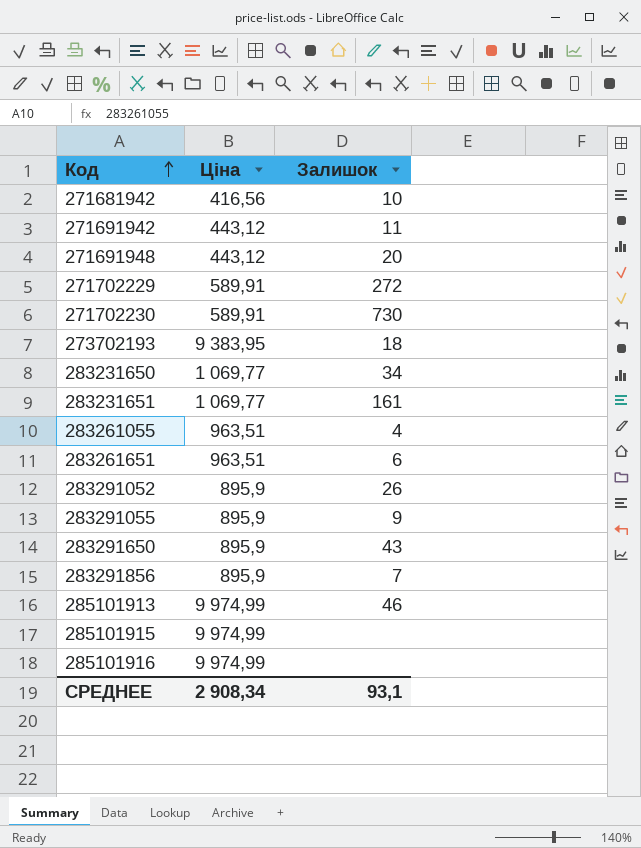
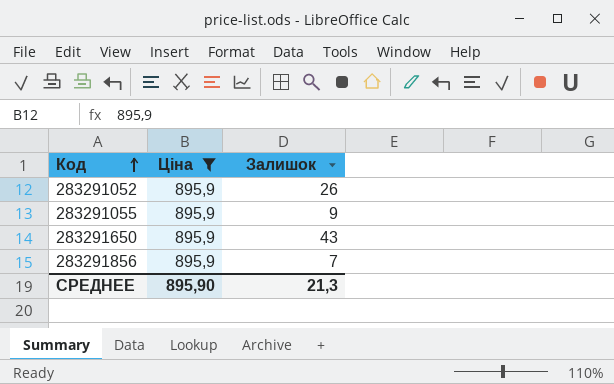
filter: none -> Ціна = 895,9
СРЕДНЕЕ | Ціна: 2 908,34 -> 895,90
СРЕДНЕЕ | Залишок: 93,1 -> 21,3

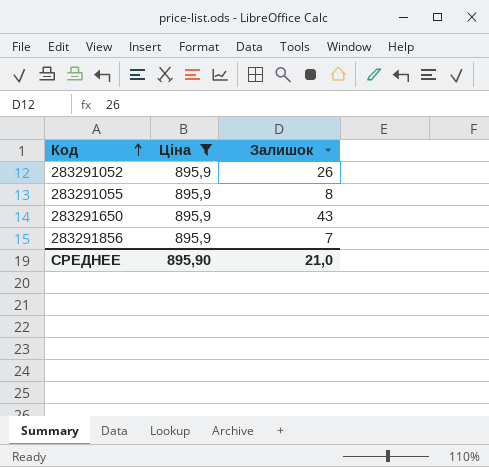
283291055 | Залишок: 9 -> 8
СРЕДНЕЕ | Залишок: 21,3 -> 21,0

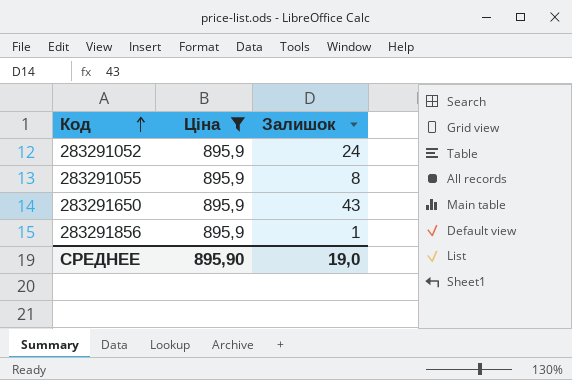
283291052 | Залишок: 26 -> 24
283291856 | Залишок: 7 -> 1
СРЕДНЕЕ | Залишок: 21,0 -> 19,0

